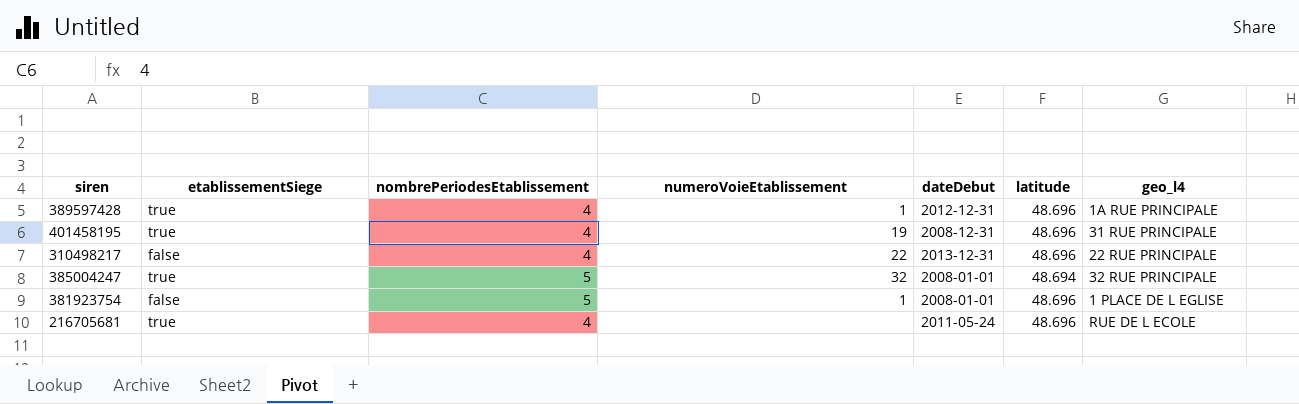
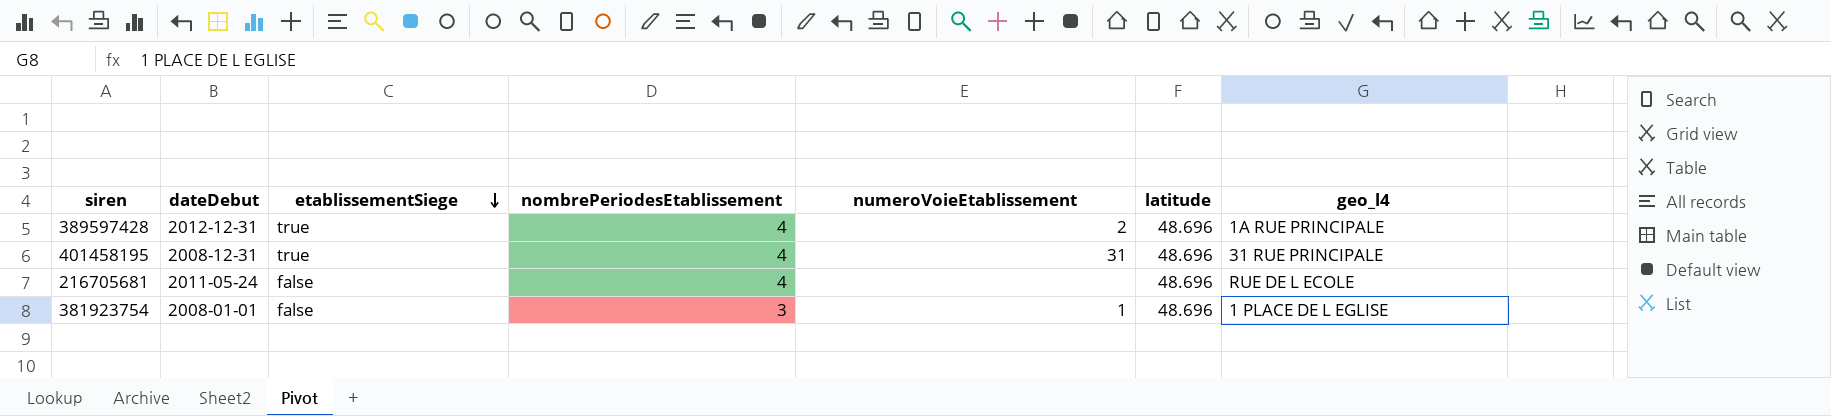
row order: none -> etablissementSiege descending
column dateDebut | position: 5 -> 2
row 310498217: false | 4 | 22 | 2013-12-31 | 48.696 | 22 RUE PRINCIPALE -> none
row 385004247: true | 5 | 32 | 2008-01-01 | 48.694 | 32 RUE PRINCIPALE -> none
389597428 | numeroVoieEtablissement: 1 -> 2
401458195 | numeroVoieEtablissement: 19 -> 31
216705681 | etablissementSiege: true -> false
381923754 | nombrePeriodesEtablissement: 5 -> 3

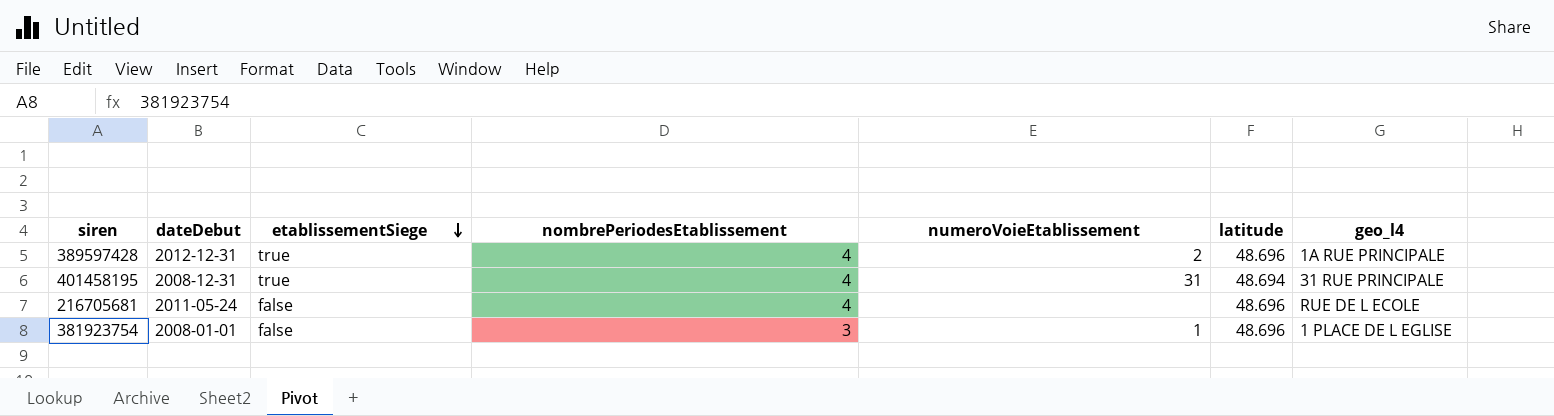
401458195 | latitude: 48.696 -> 48.694

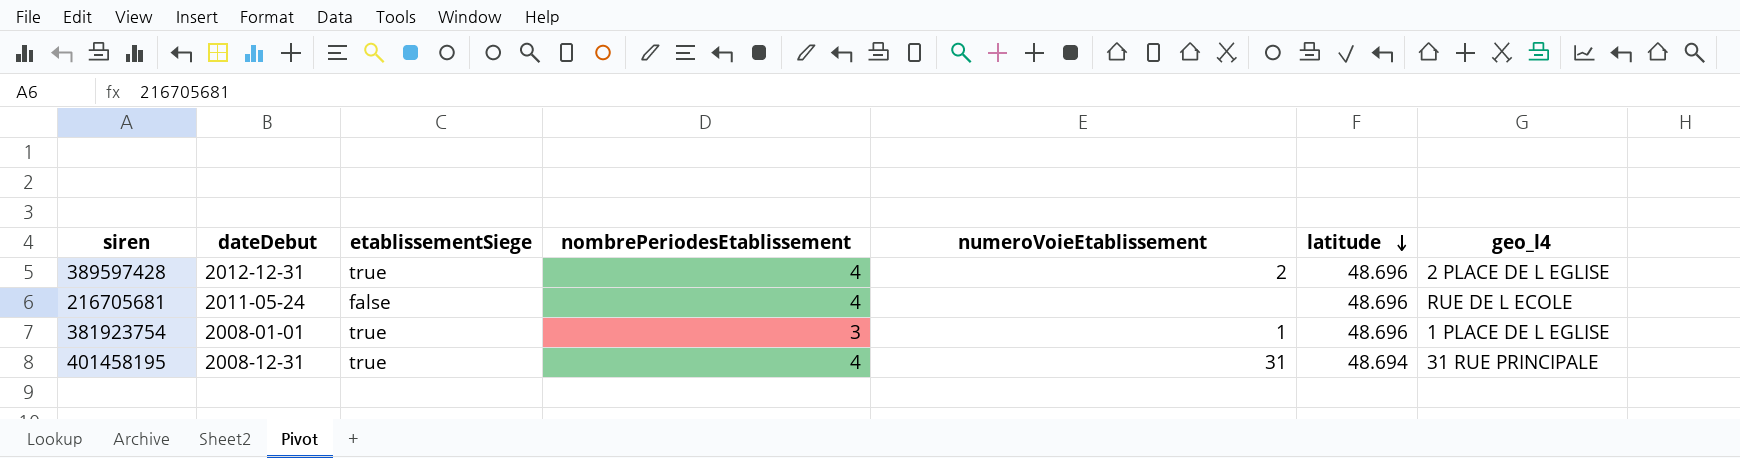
row order: etablissementSiege descending -> latitude descending
389597428 | geo_l4: 1A RUE PRINCIPALE -> 2 PLACE DE L EGLISE
381923754 | etablissementSiege: false -> true

